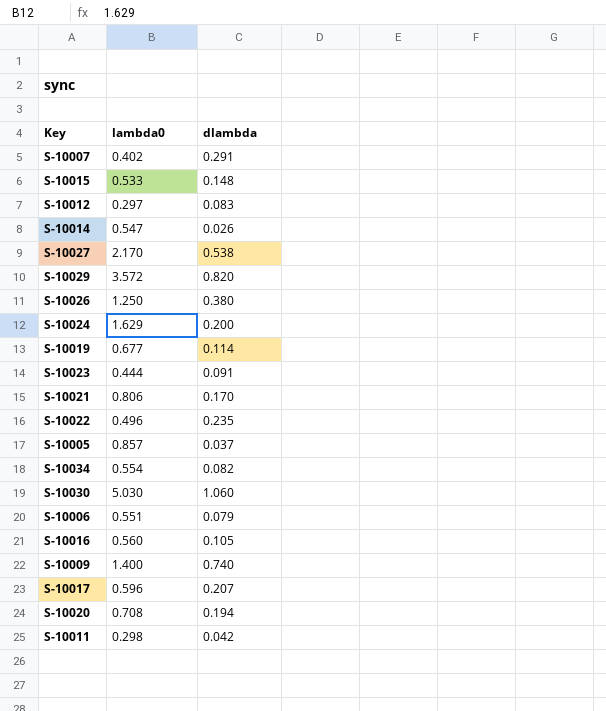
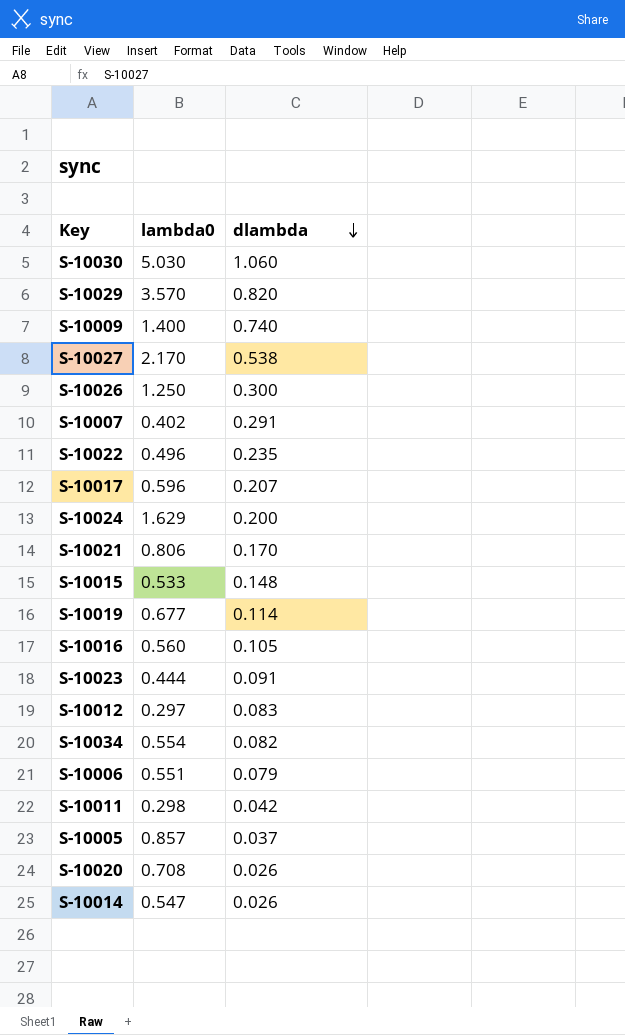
row order: none -> dlambda descending
S-10029 | lambda0: 3.572 -> 3.570
S-10026 | dlambda: 0.380 -> 0.300
S-10020 | dlambda: 0.194 -> 0.026

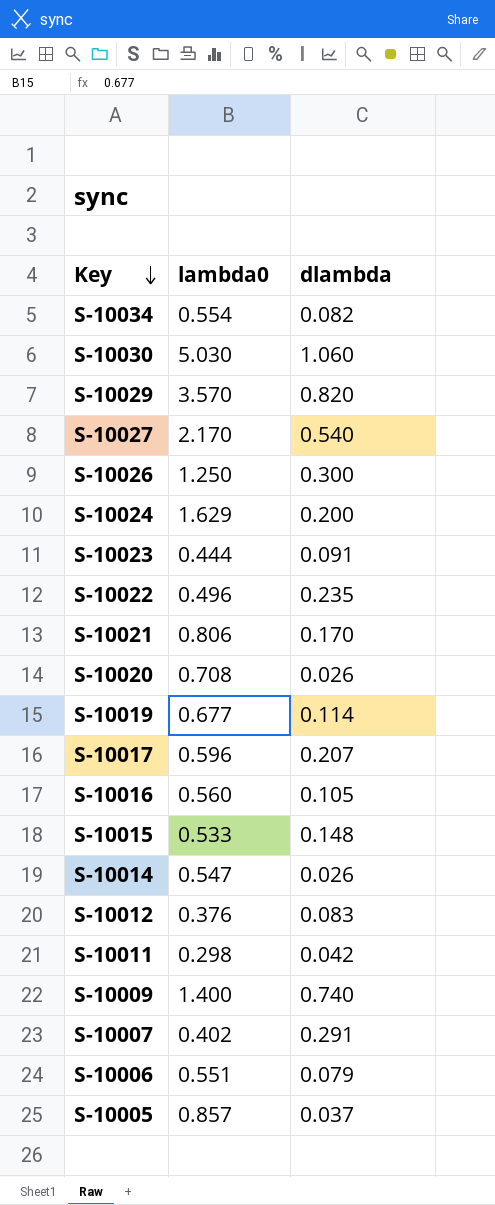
row order: dlambda descending -> Key descending
S-10027 | dlambda: 0.538 -> 0.540
S-10012 | lambda0: 0.297 -> 0.376

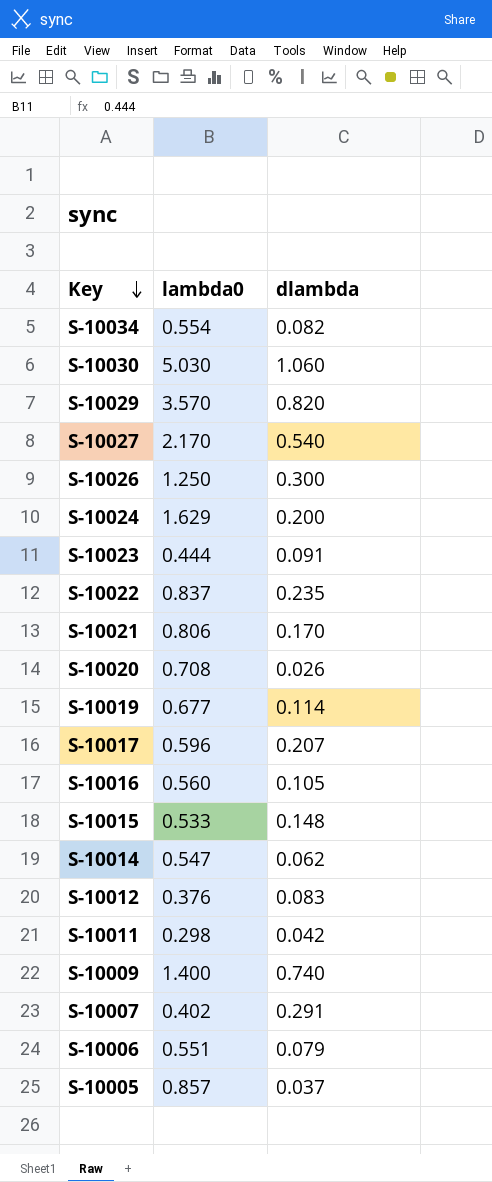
S-10022 | lambda0: 0.496 -> 0.837
S-10014 | dlambda: 0.026 -> 0.062

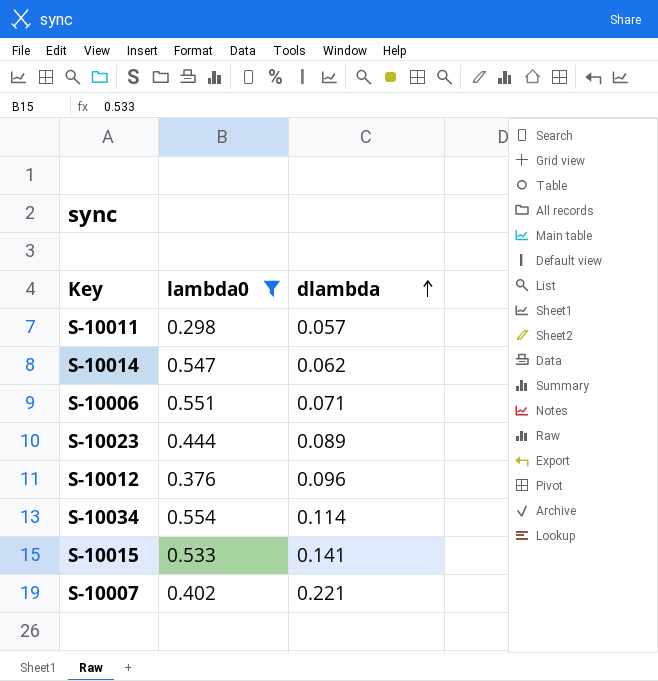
filter: none -> lambda0 <= 0.554
row order: Key descending -> dlambda ascending
S-10011 | dlambda: 0.042 -> 0.057
S-10006 | dlambda: 0.079 -> 0.071
S-10023 | dlambda: 0.091 -> 0.089
S-10012 | dlambda: 0.083 -> 0.096
S-10034 | dlambda: 0.082 -> 0.114
S-10015 | dlambda: 0.148 -> 0.141
S-10007 | dlambda: 0.291 -> 0.221

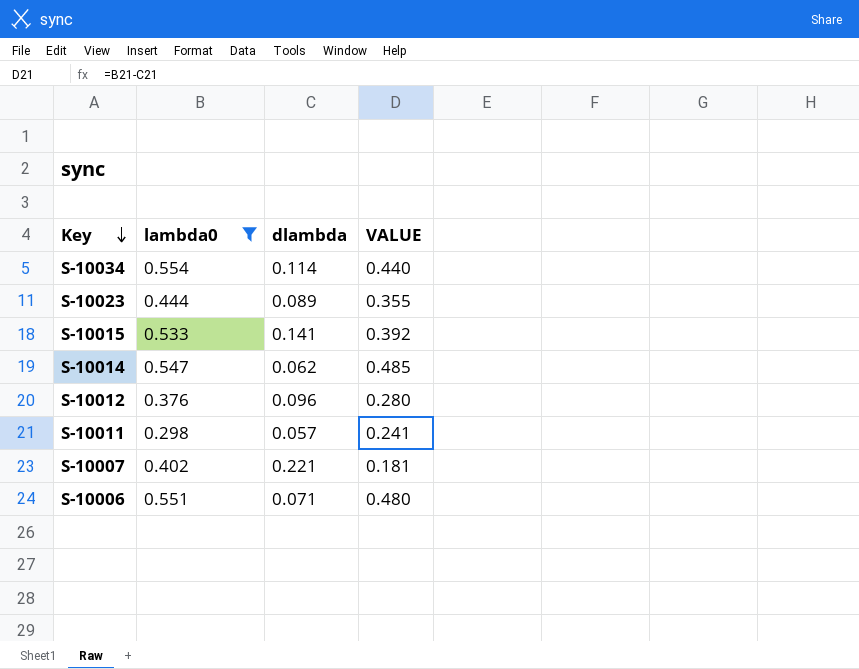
row order: dlambda ascending -> Key descending
column VALUE | formula: none -> [lambda0] - [dlambda]

